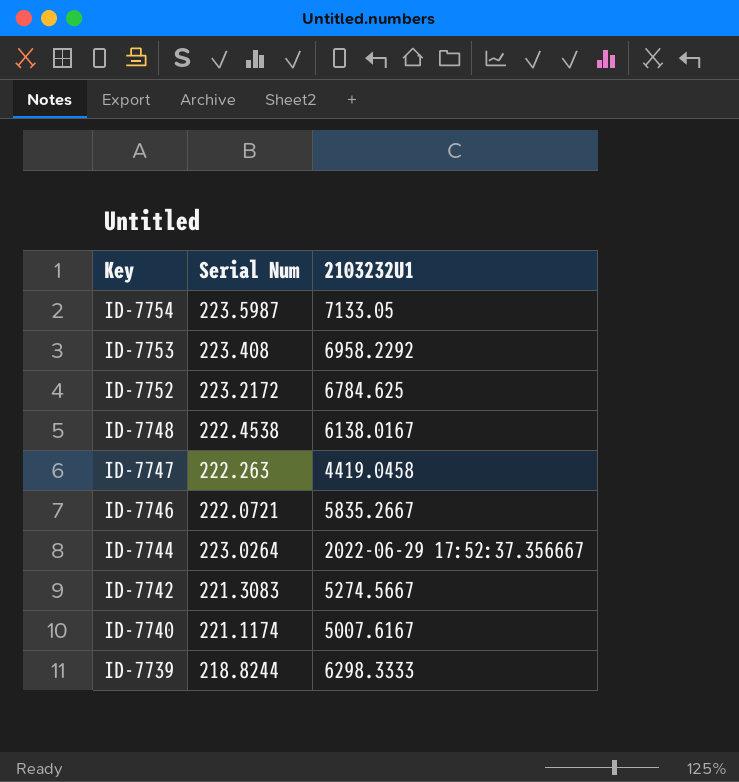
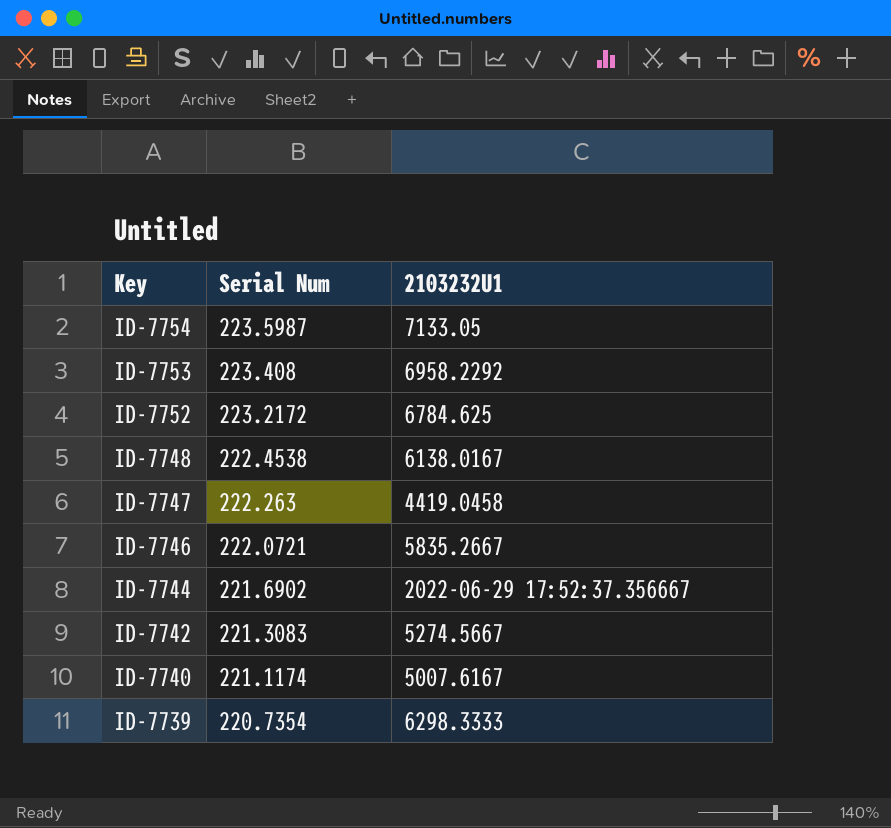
ID-7744 | Serial Num: 223.0264 -> 221.6902
ID-7739 | Serial Num: 218.8244 -> 220.7354

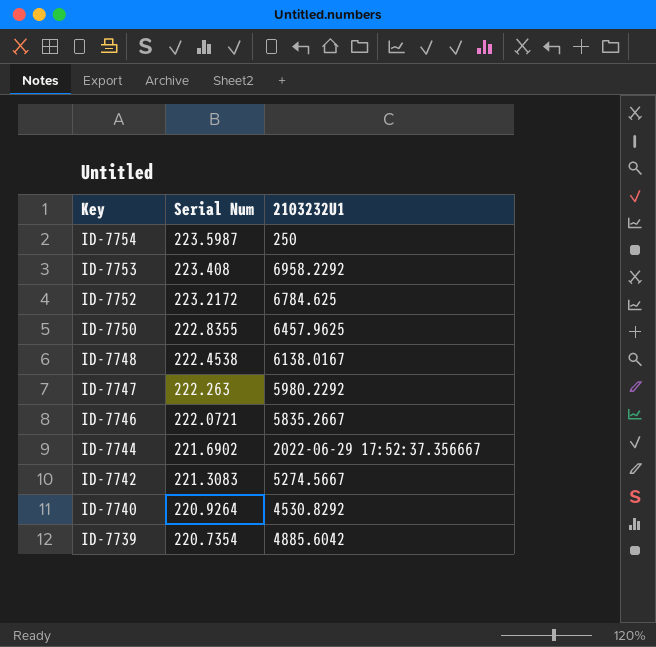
ID-7754 | 2103232U1: 7133.05 -> 250
row ID-7750: none -> 222.8355 | 6457.9625
ID-7747 | 2103232U1: 4419.0458 -> 5980.2292
ID-7740 | Serial Num: 221.1174 -> 220.9264
ID-7740 | 2103232U1: 5007.6167 -> 4530.8292
ID-7739 | 2103232U1: 6298.3333 -> 4885.6042

